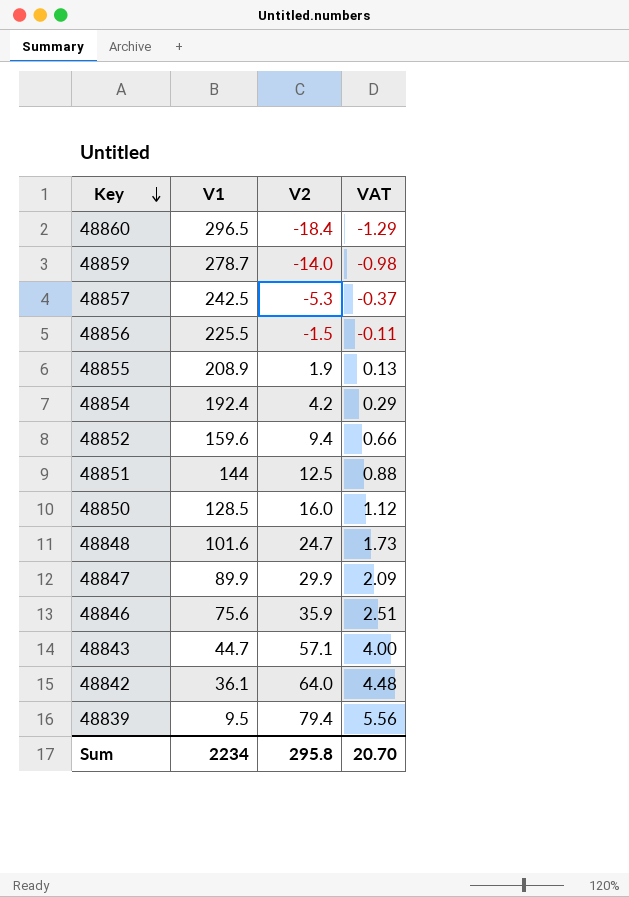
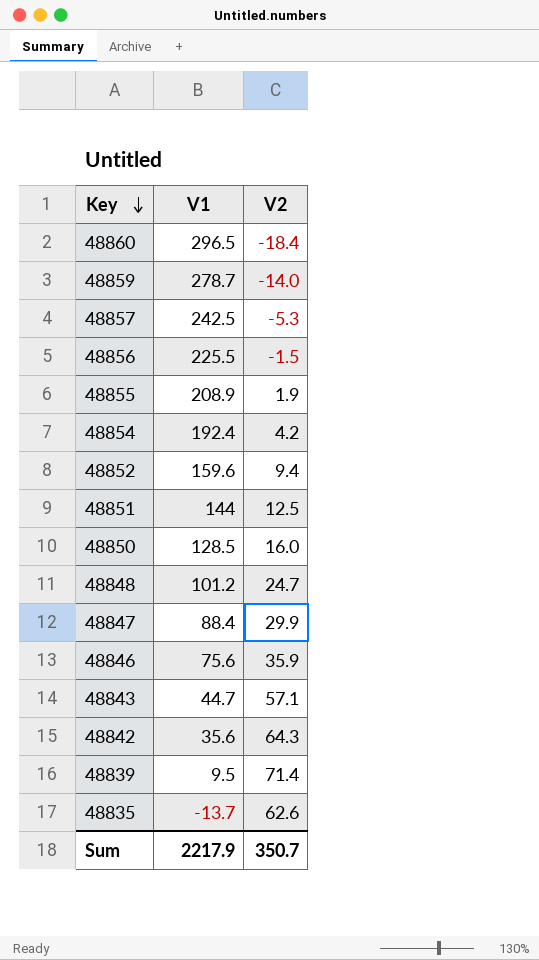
column VAT | formula: [V2] * 0.07 -> none
48848 | V1: 101.6 -> 101.2
48847 | V1: 89.9 -> 88.4
48842 | V1: 36.1 -> 35.6
48842 | V2: 64.0 -> 64.3
48839 | V2: 79.4 -> 71.4
row 48835: none -> -13.7 | 62.6
Sum | V1: 2234 -> 2217.9
Sum | V2: 295.8 -> 350.7

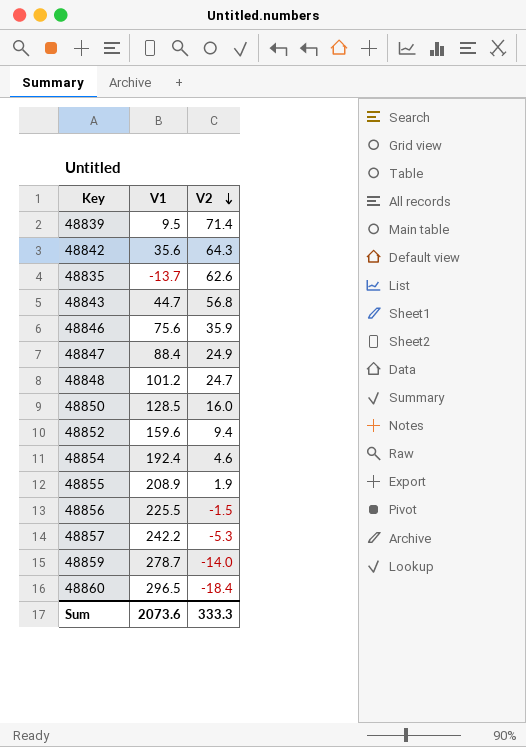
row order: Key descending -> V2 descending
row 48851: 144 | 12.5 -> none
48843 | V2: 57.1 -> 56.8
48847 | V2: 29.9 -> 24.9
48854 | V2: 4.2 -> 4.6
48857 | V1: 242.5 -> 242.2
Sum | V1: 2217.9 -> 2073.6
Sum | V2: 350.7 -> 333.3

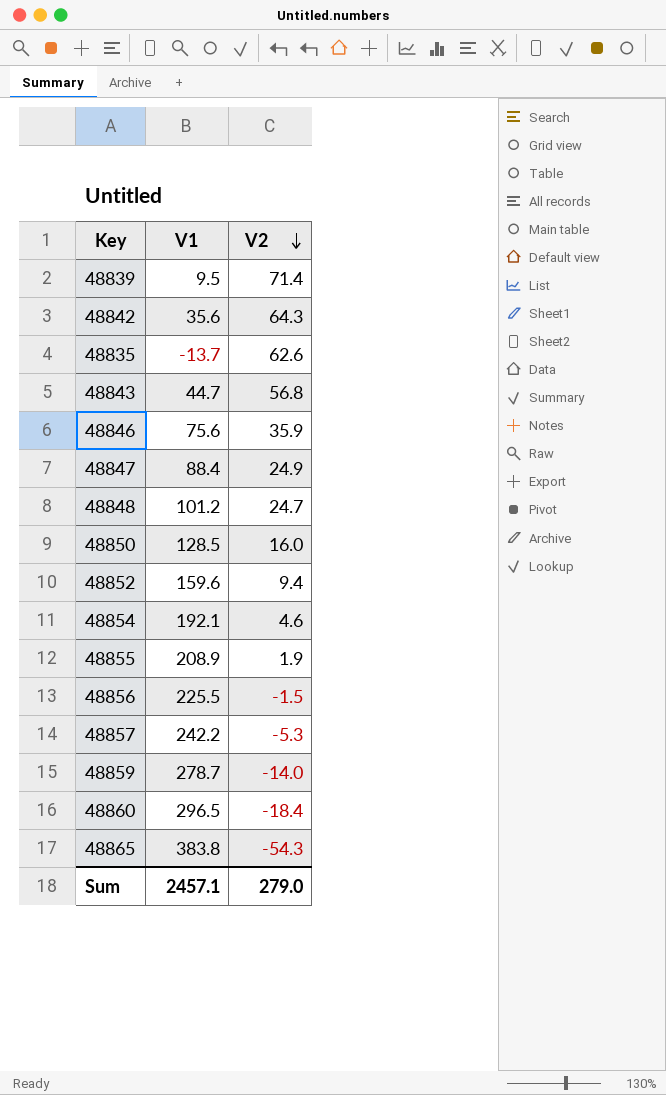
48854 | V1: 192.4 -> 192.1
row 48865: none -> 383.8 | -54.3
Sum | V1: 2073.6 -> 2457.1
Sum | V2: 333.3 -> 279.0

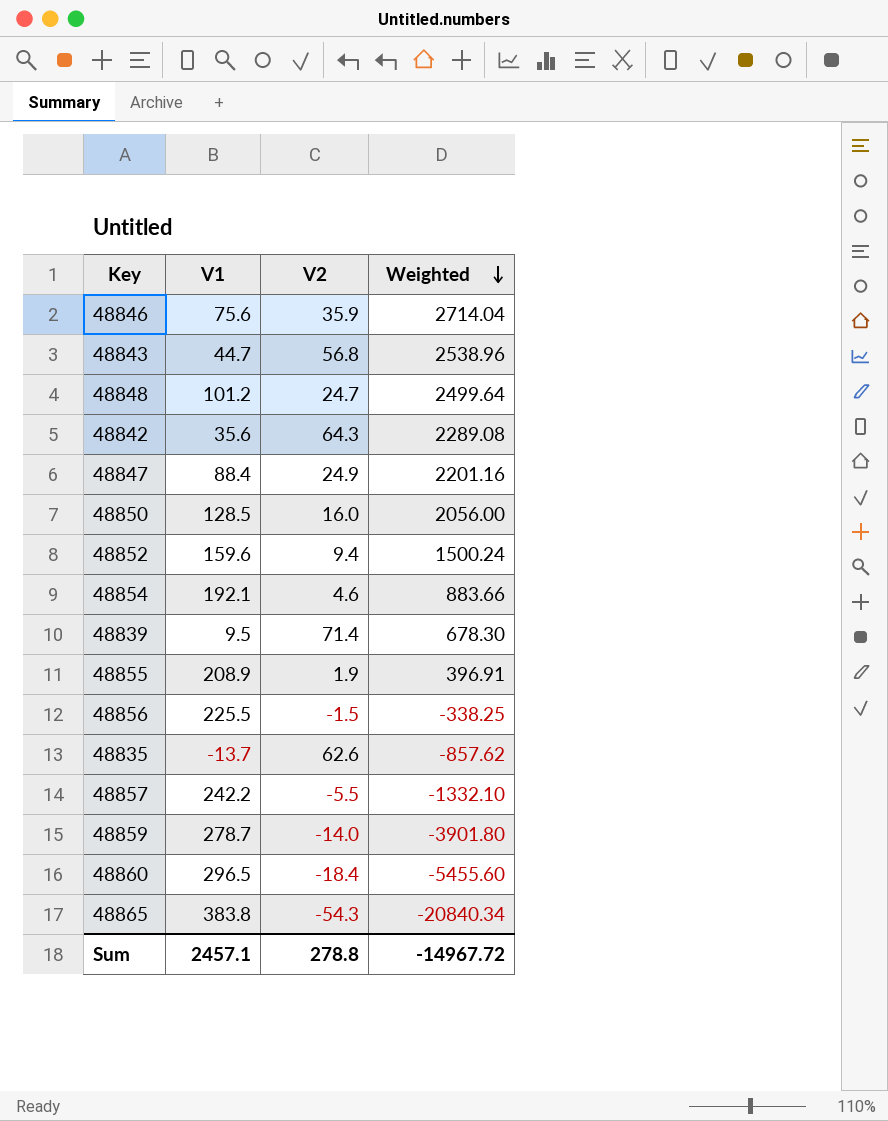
row order: V2 descending -> Weighted descending
column Weighted | formula: none -> [V1] * [V2]
48857 | V2: -5.3 -> -5.5
Sum | V2: 279.0 -> 278.8

